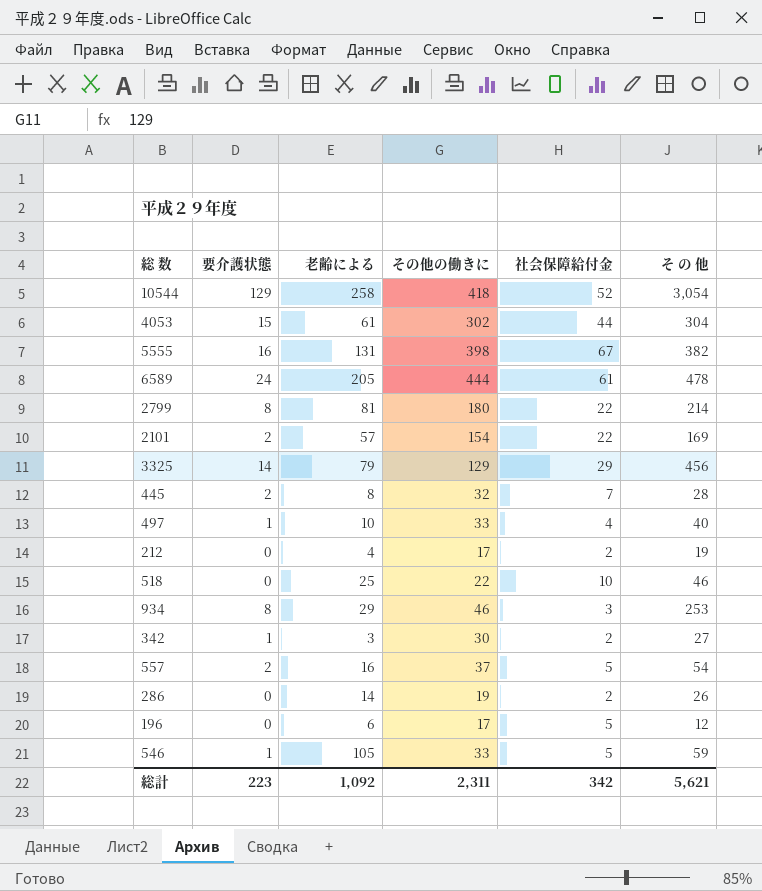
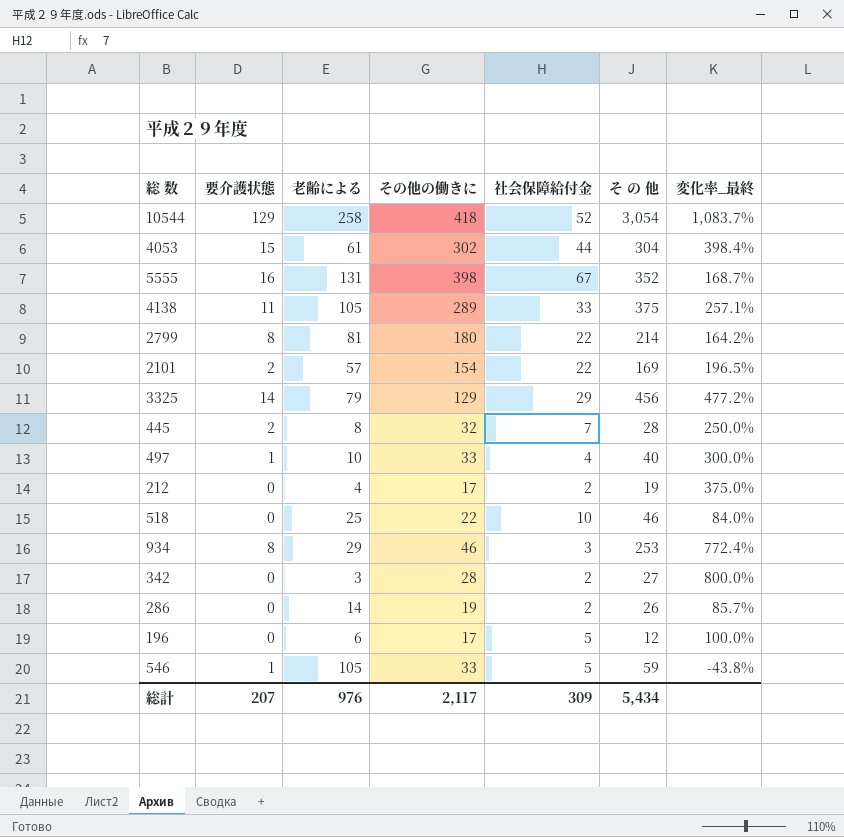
column 変化率_最終 | formula: none -> ([そ の 他] - [老齢による]) / [老齢による]
row 6589: 24 | 205 | 444 | 61 | 478 -> none
row 557: 2 | 16 | 37 | 5 | 54 -> none
5555 | そ の 他: 382 -> 352
row 4138: none -> 11 | 105 | 289 | 33 | 375 | 257.1%
342 | 要介護状態: 1 -> 0
342 | その他の働きに: 30 -> 28
総計 | 要介護状態: 223 -> 207
総計 | 老齢による: 1,092 -> 976
総計 | その他の働きに: 2,311 -> 2,117
総計 | 社会保障給付金: 342 -> 309
総計 | そ の 他: 5,621 -> 5,434

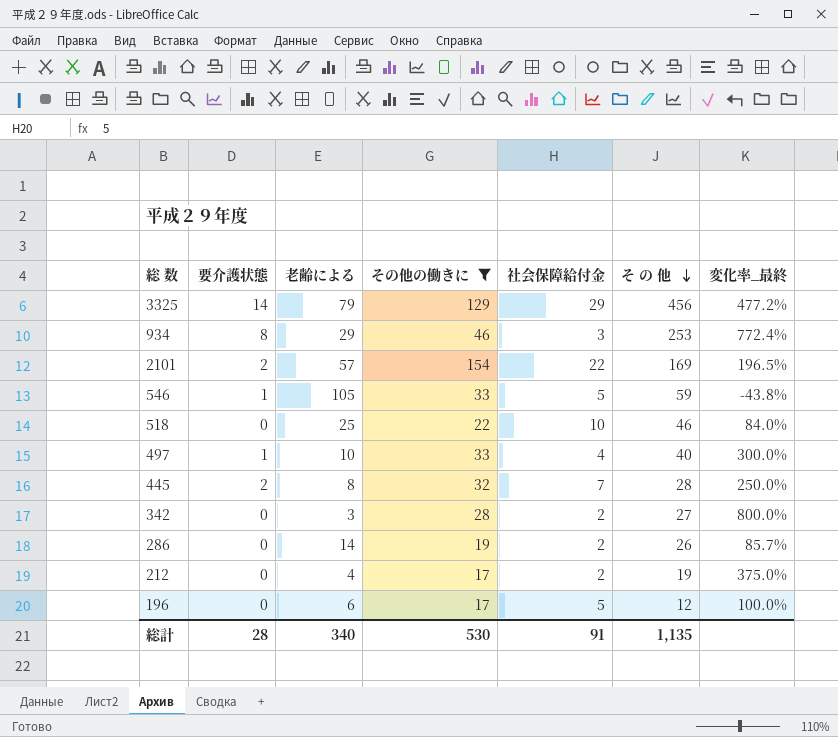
filter: none -> その他の働きに <= 154
row order: none -> そ の 他 descending
総計 | 要介護状態: 207 -> 28
総計 | 老齢による: 976 -> 340
総計 | その他の働きに: 2,117 -> 530
総計 | 社会保障給付金: 309 -> 91
総計 | そ の 他: 5,434 -> 1,135

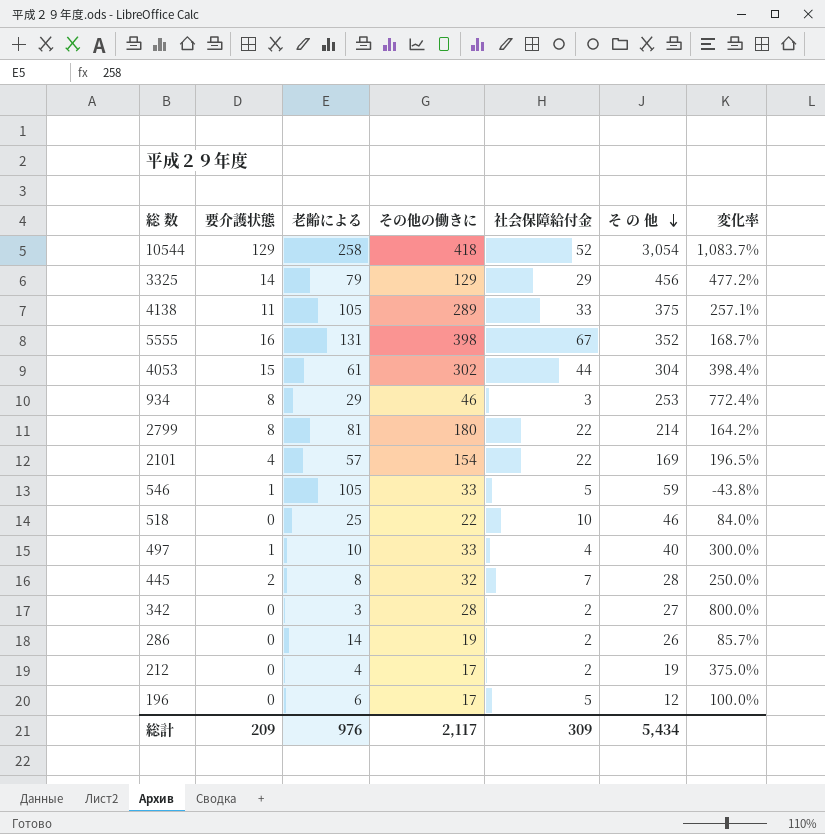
filter: その他の働きに <= 154 -> none
column name: 変化率_最終 -> 変化率
2101 | 要介護状態: 2 -> 4
総計 | 要介護状態: 28 -> 209
総計 | 老齢による: 340 -> 976
総計 | その他の働きに: 530 -> 2,117
総計 | 社会保障給付金: 91 -> 309
総計 | そ の 他: 1,135 -> 5,434

